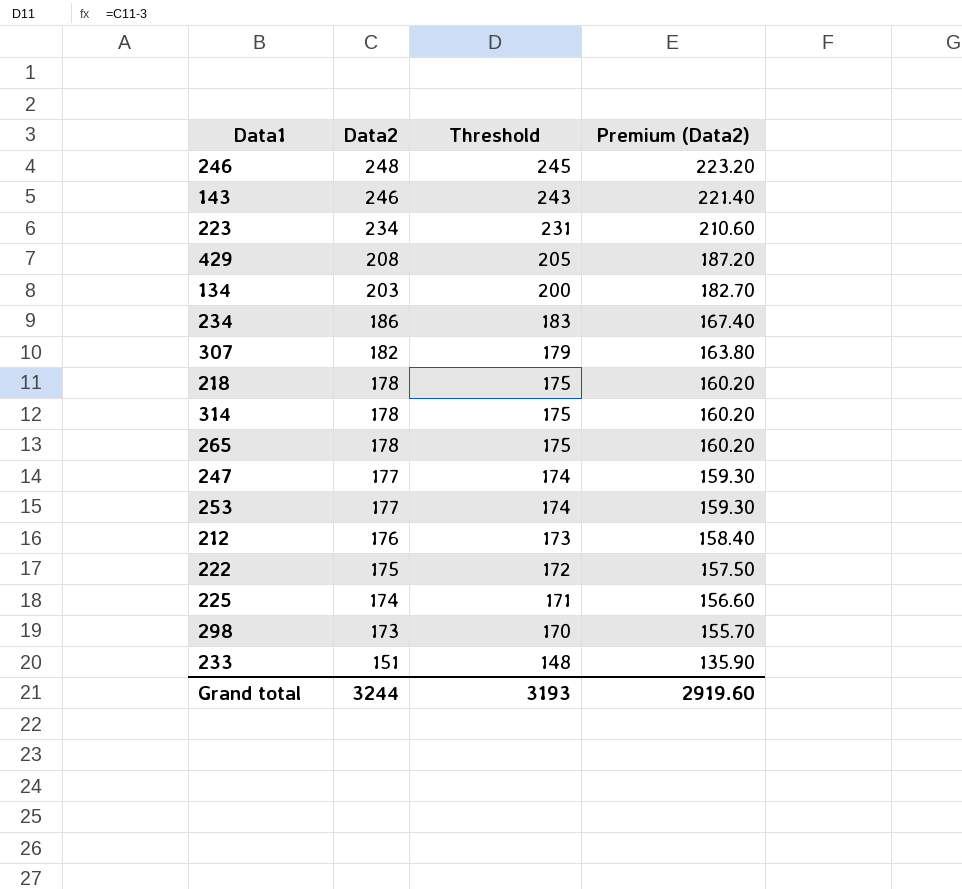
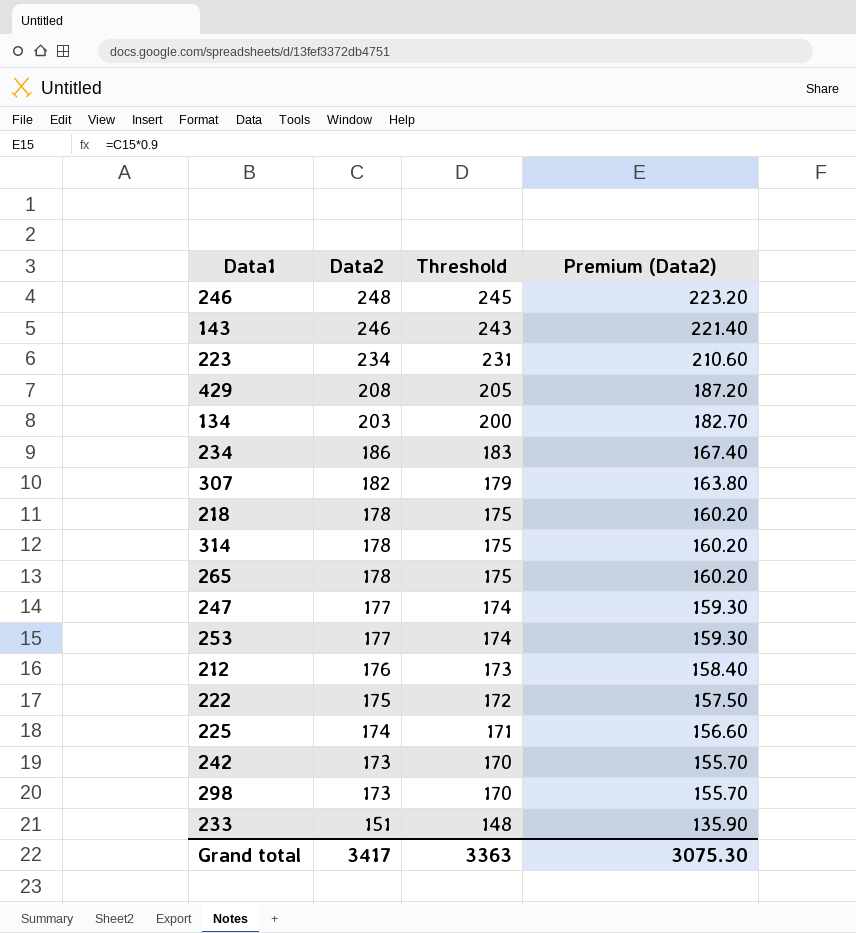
row 242: none -> 173 | 170 | 155.70
Grand total | Data2: 3244 -> 3417
Grand total | Threshold: 3193 -> 3363
Grand total | Premium (Data2): 2919.60 -> 3075.30

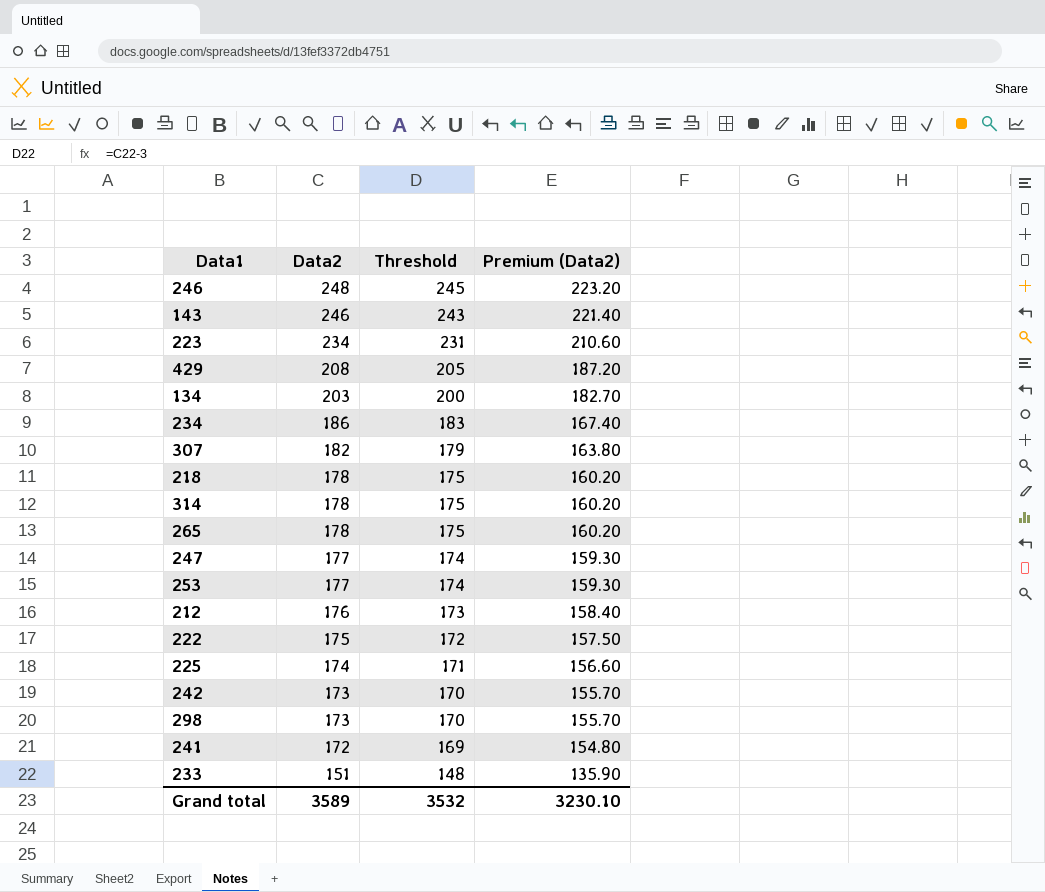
row 241: none -> 172 | 169 | 154.80
Grand total | Data2: 3417 -> 3589
Grand total | Threshold: 3363 -> 3532
Grand total | Premium (Data2): 3075.30 -> 3230.10

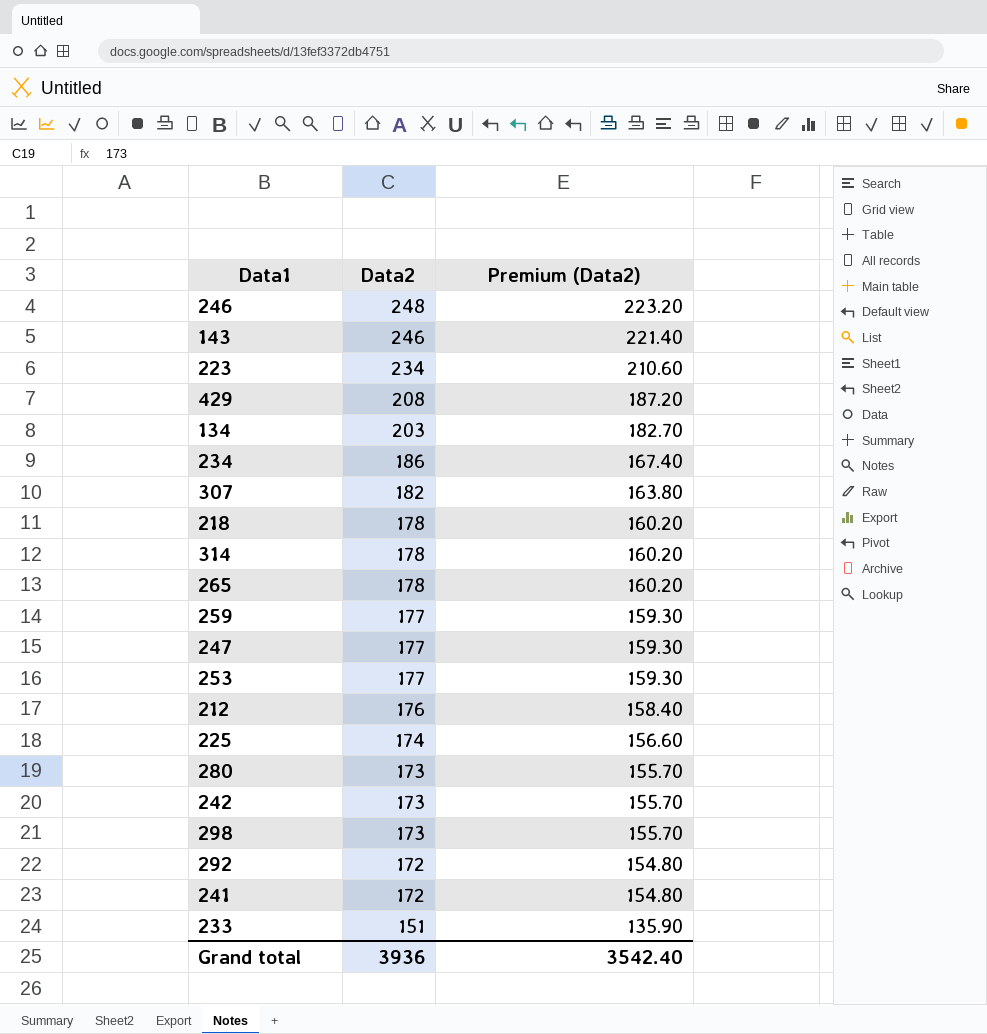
column Threshold | formula: [Data2] - 3 -> none
row 222: 175 | 172 | 157.50 -> none
row 259: none -> 177 | 159.30
row 280: none -> 173 | 155.70
row 292: none -> 172 | 154.80
Grand total | Data2: 3589 -> 3936
Grand total | Premium (Data2): 3230.10 -> 3542.40

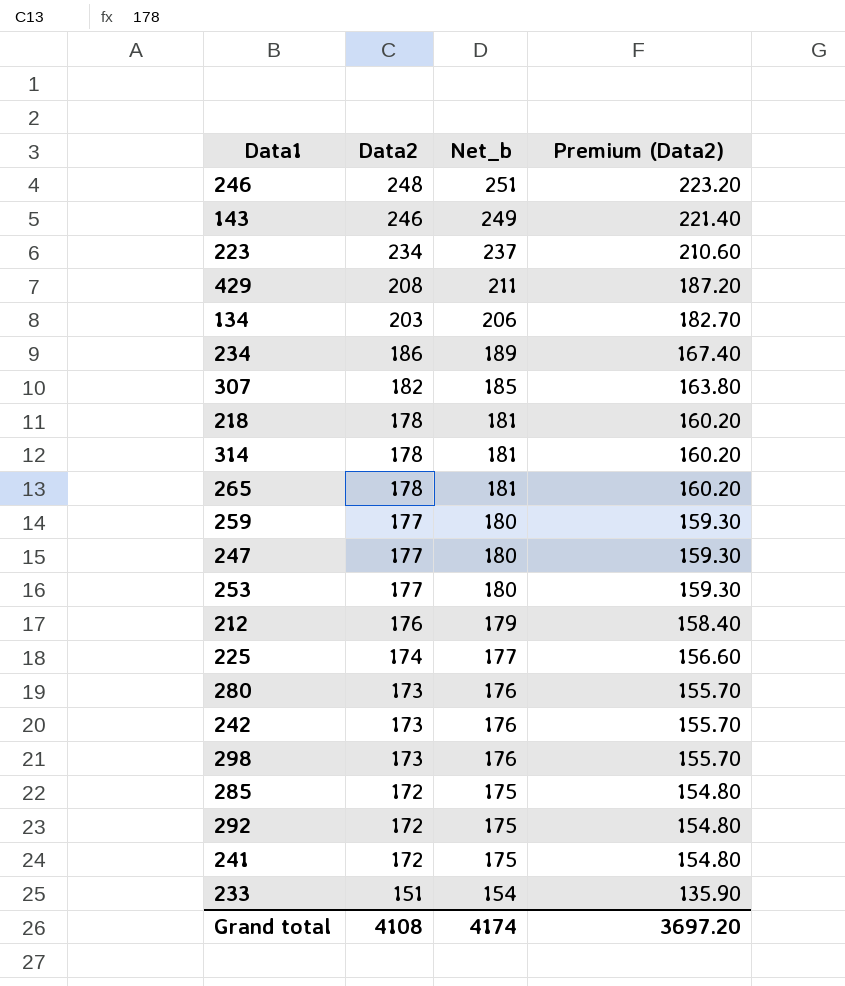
column Net_b | formula: none -> [Data2] + 3
row 285: none -> 172 | 175 | 154.80
Grand total | Data2: 3936 -> 4108
Grand total | Premium (Data2): 3542.40 -> 3697.20

